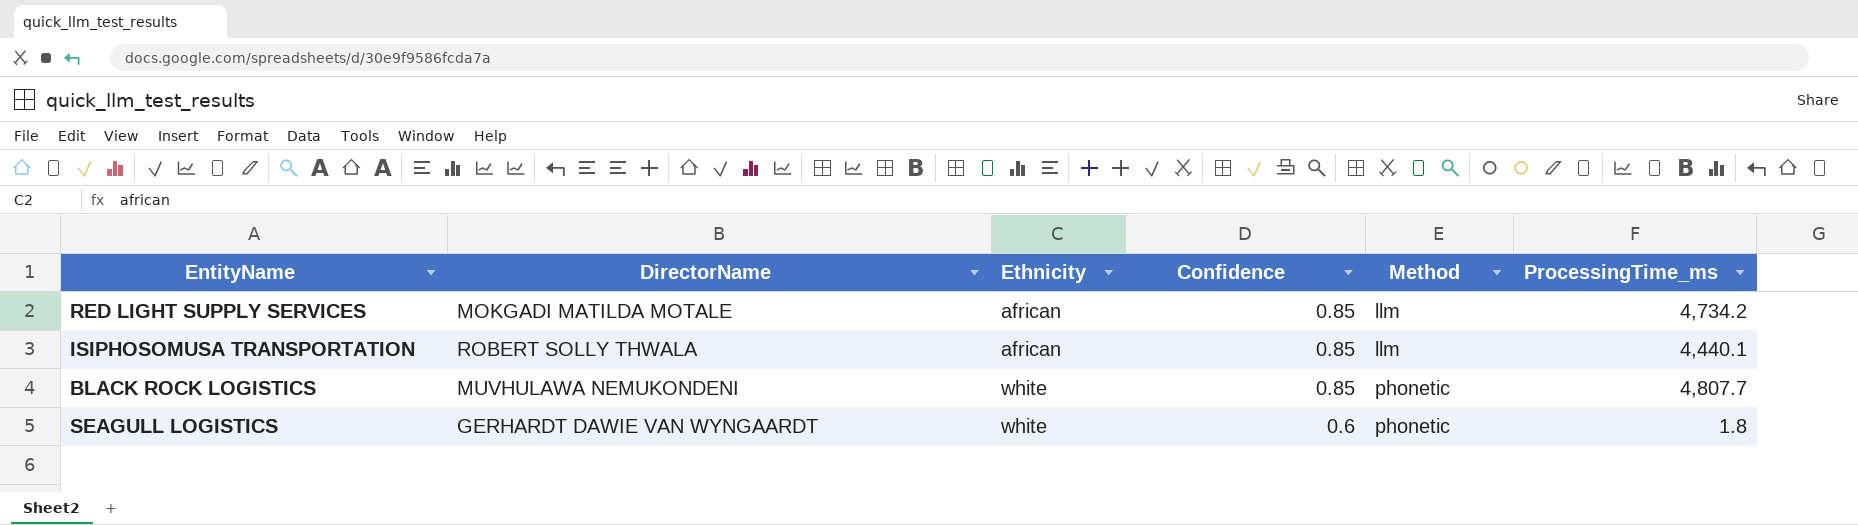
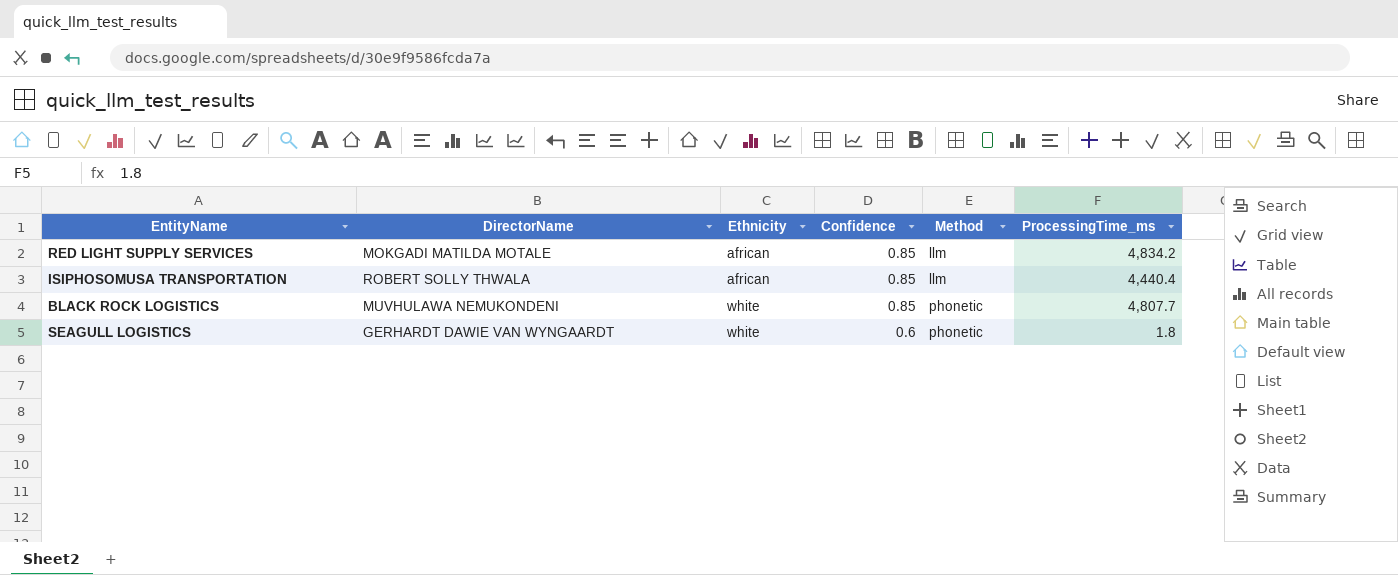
RED LIGHT SUPPLY SERVICES | ProcessingTime_ms: 4,734.2 -> 4,834.2
ISIPHOSOMUSA TRANSPORTATION | ProcessingTime_ms: 4,440.1 -> 4,440.4

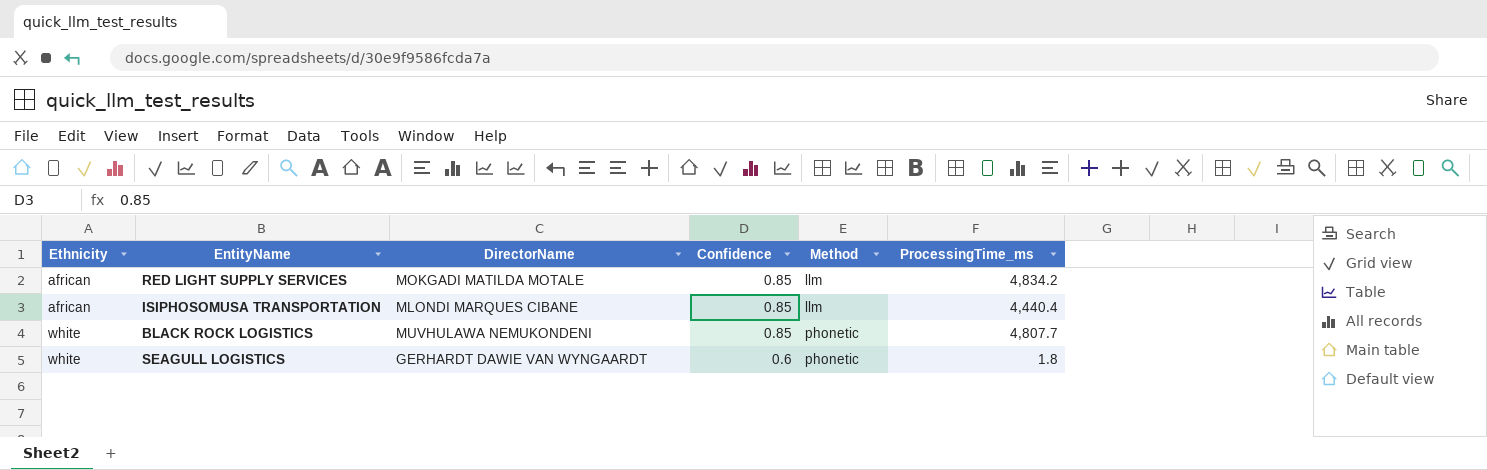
column Ethnicity | position: 3 -> 1
ISIPHOSOMUSA TRANSPORTATION | DirectorName: ROBERT SOLLY THWALA -> MLONDI MARQUES CIBANE

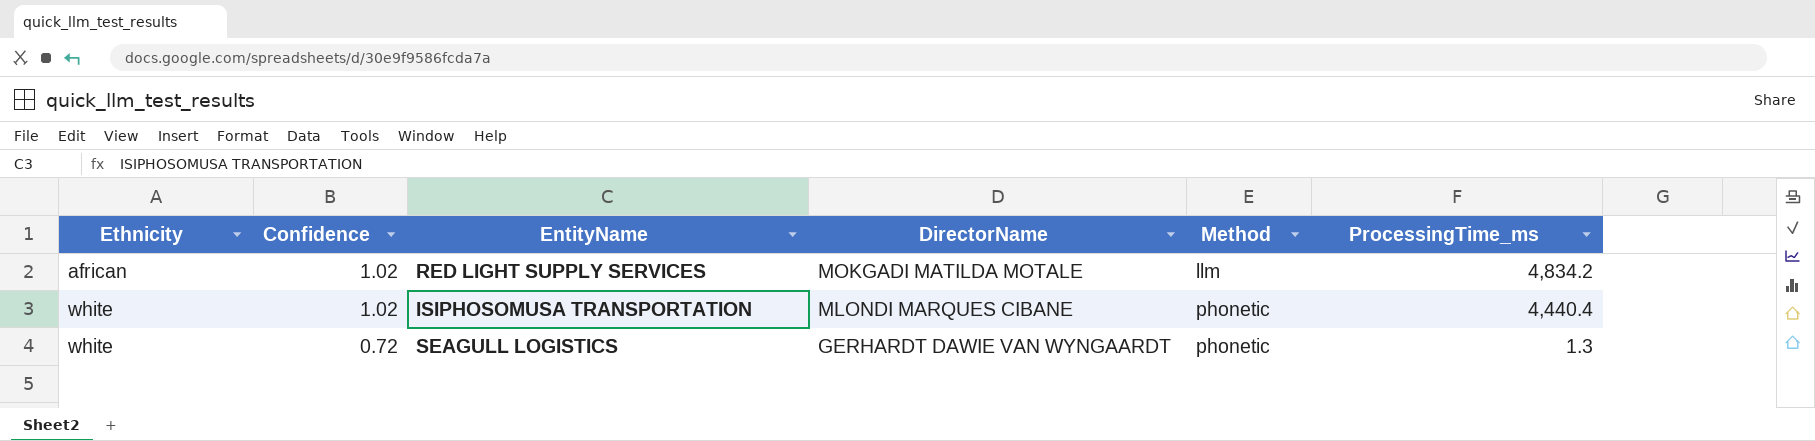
column Confidence | position: 4 -> 2
row BLACK ROCK LOGISTICS: white | MUVHULAWA NEMUKONDENI | 0.85 | phonetic | 4,807.7 -> none
RED LIGHT SUPPLY SERVICES | Confidence: 0.85 -> 1.02
ISIPHOSOMUSA TRANSPORTATION | Ethnicity: african -> white
ISIPHOSOMUSA TRANSPORTATION | Confidence: 0.85 -> 1.02
ISIPHOSOMUSA TRANSPORTATION | Method: llm -> phonetic
SEAGULL LOGISTICS | Confidence: 0.6 -> 0.72
SEAGULL LOGISTICS | ProcessingTime_ms: 1.8 -> 1.3

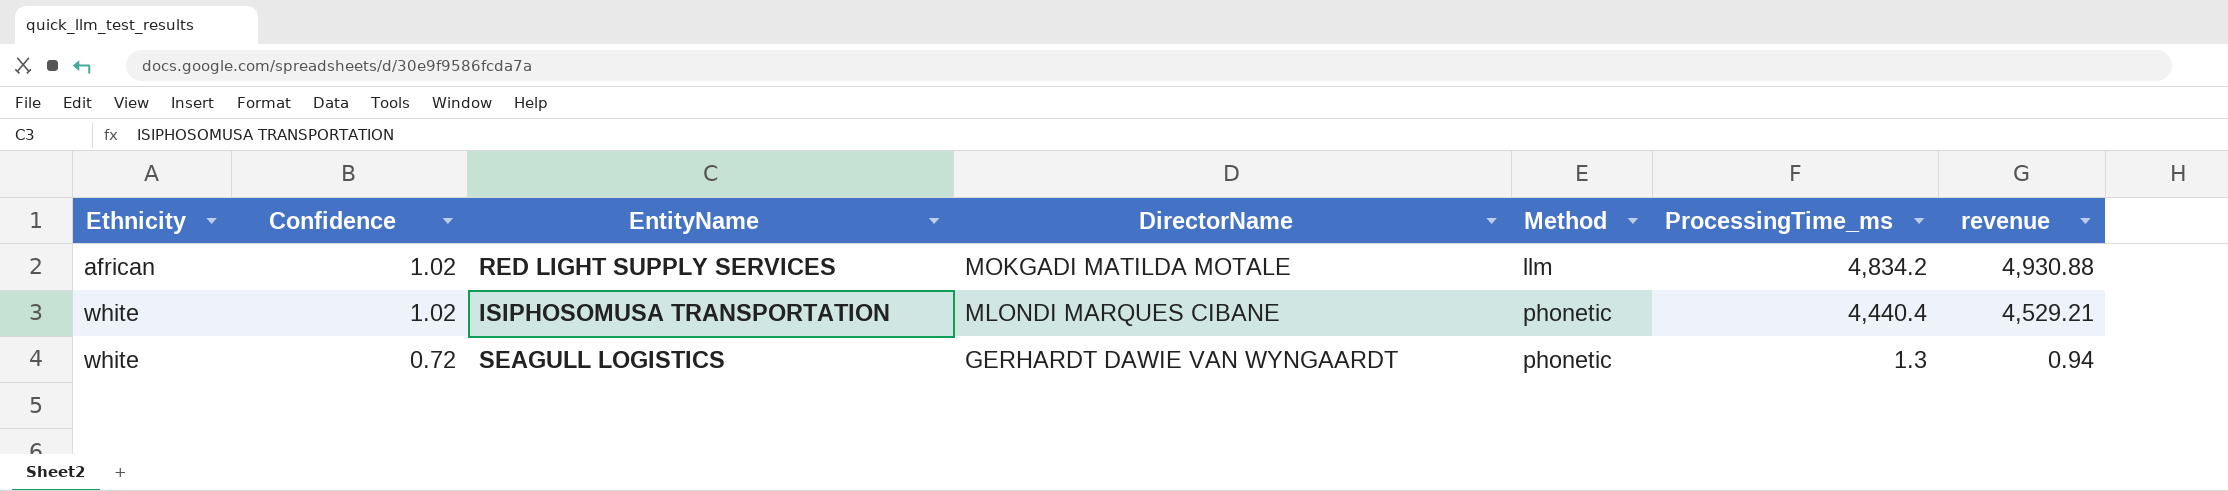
column revenue | formula: none -> [Confidence] * [ProcessingTime_ms]

